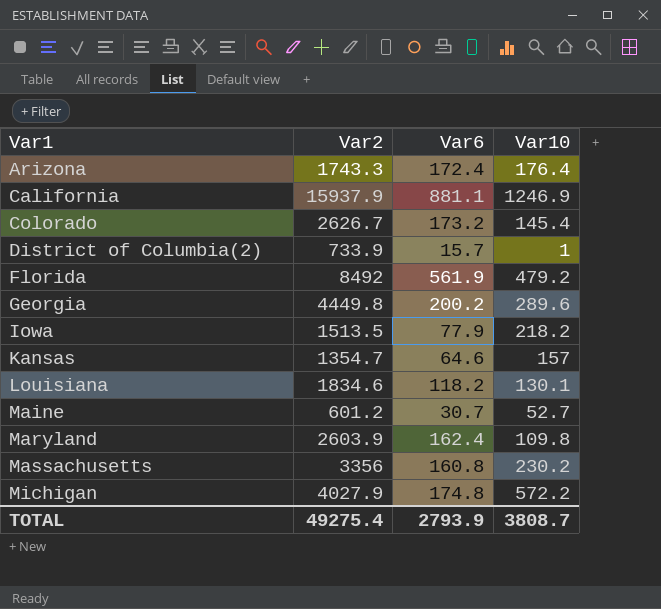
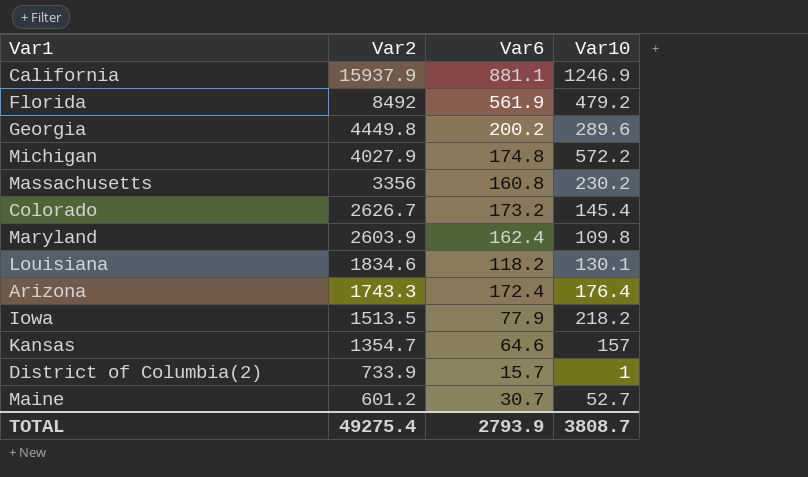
row order: Var1 ascending -> Var2 descending

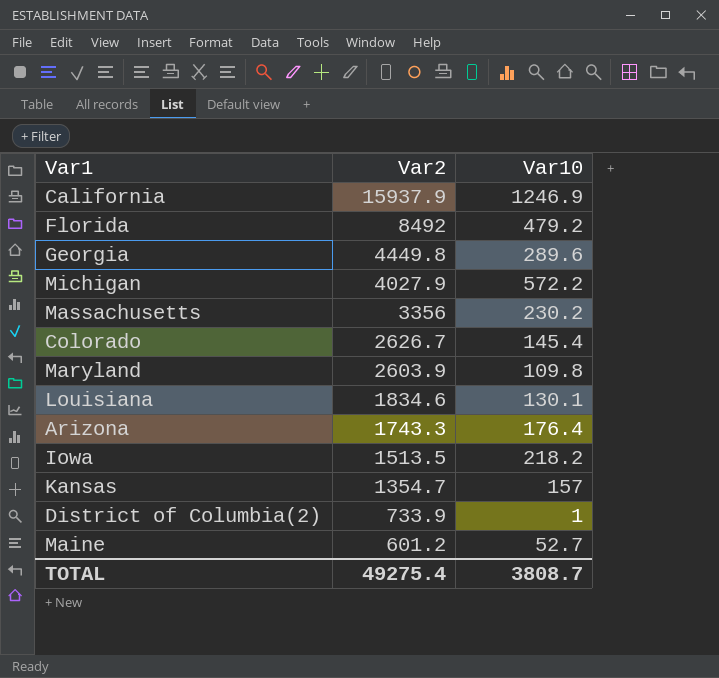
column Var6 | position: 3 -> none

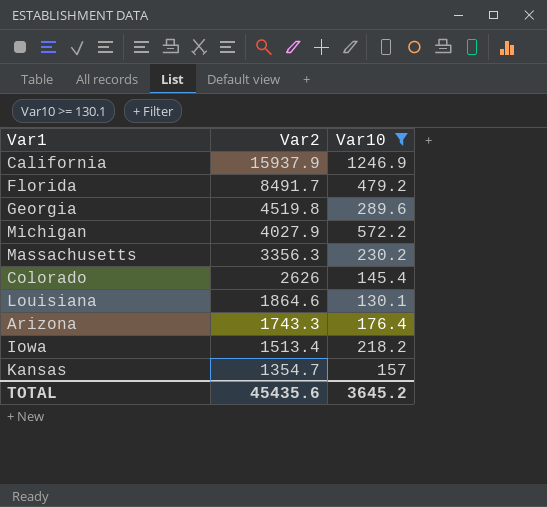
filter: none -> Var10 >= 130.1
Florida | Var2: 8492 -> 8491.7
Georgia | Var2: 4449.8 -> 4519.8
Massachusetts | Var2: 3356 -> 3356.3
Colorado | Var2: 2626.7 -> 2626
Louisiana | Var2: 1834.6 -> 1864.6
Iowa | Var2: 1513.5 -> 1513.4
TOTAL | Var2: 49275.4 -> 45435.6
TOTAL | Var10: 3808.7 -> 3645.2

